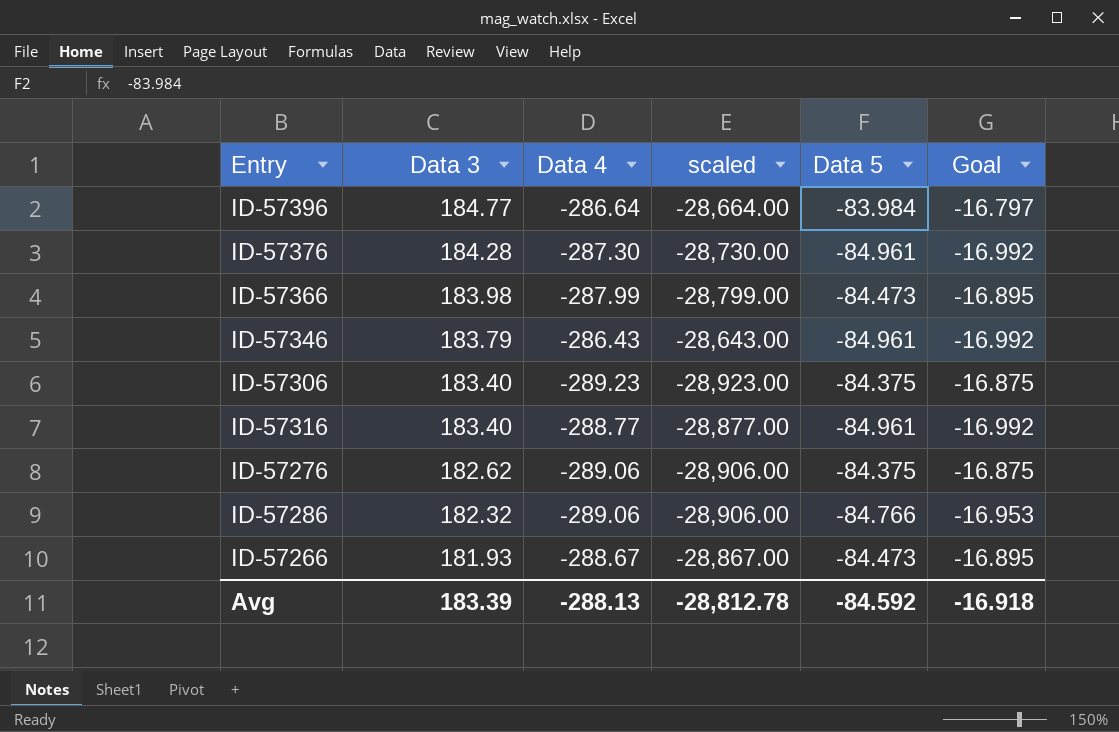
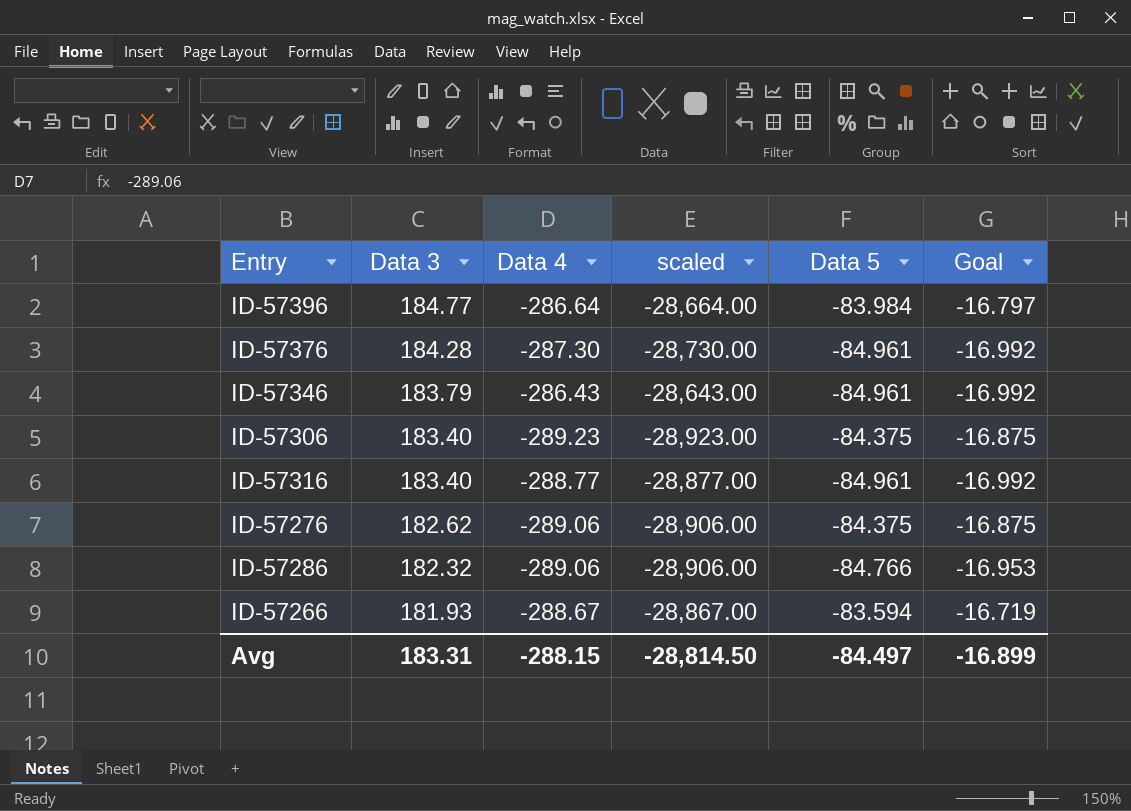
row ID-57366: 183.98 | -287.99 | -28,799.00 | -84.473 | -16.895 -> none
ID-57266 | Data 5: -84.473 -> -83.594
ID-57266 | Goal: -16.895 -> -16.719
Avg | Data 3: 183.39 -> 183.31
Avg | Data 4: -288.13 -> -288.15
Avg | scaled: -28,812.78 -> -28,814.50
Avg | Data 5: -84.592 -> -84.497
Avg | Goal: -16.918 -> -16.899

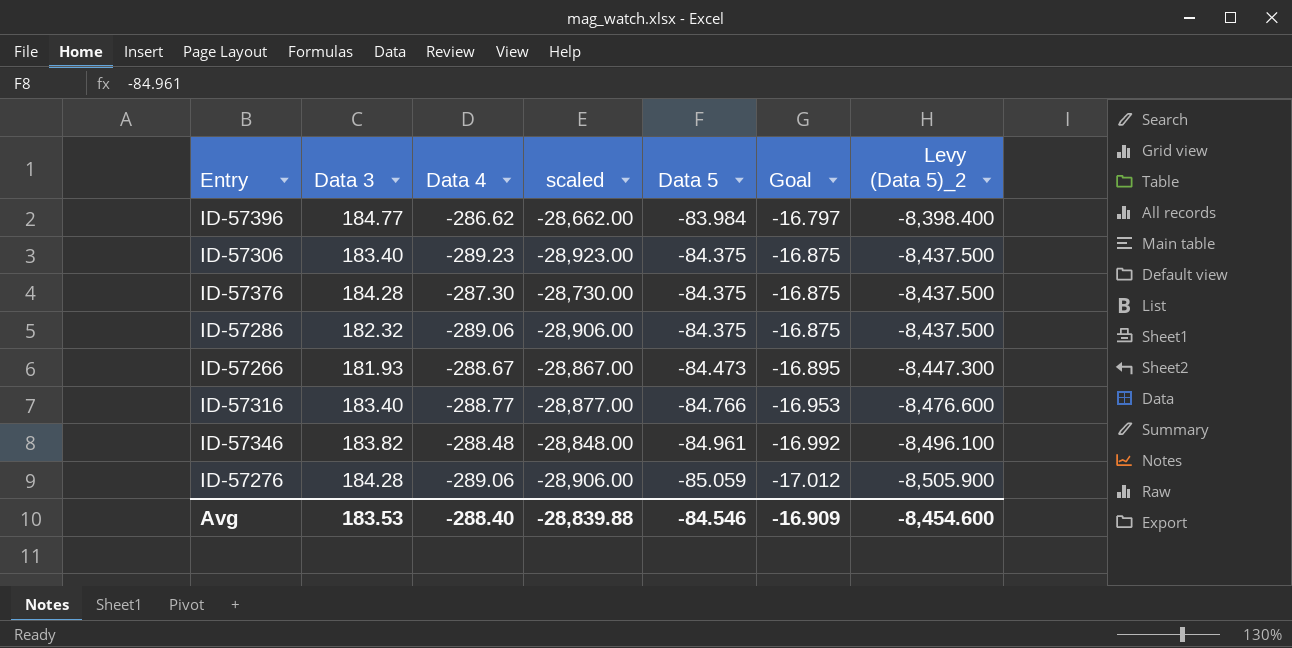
row order: Data 3 descending -> Data 5 descending
column Levy (Data 5)_2 | formula: none -> [Data 5] * 100
ID-57396 | Data 4: -286.64 -> -286.62
ID-57396 | scaled: -28,664.00 -> -28,662.00
ID-57376 | Data 5: -84.961 -> -84.375
ID-57376 | Goal: -16.992 -> -16.875
ID-57286 | Data 5: -84.766 -> -84.375
ID-57286 | Goal: -16.953 -> -16.875
ID-57266 | Data 5: -83.594 -> -84.473
ID-57266 | Goal: -16.719 -> -16.895
ID-57316 | Data 5: -84.961 -> -84.766
ID-57316 | Goal: -16.992 -> -16.953
ID-57346 | Data 3: 183.79 -> 183.82
ID-57346 | Data 4: -286.43 -> -288.48
ID-57346 | scaled: -28,643.00 -> -28,848.00
ID-57276 | Data 3: 182.62 -> 184.28
ID-57276 | Data 5: -84.375 -> -85.059
ID-57276 | Goal: -16.875 -> -17.012
Avg | Data 3: 183.31 -> 183.53
Avg | Data 4: -288.15 -> -288.40
Avg | scaled: -28,814.50 -> -28,839.88
Avg | Data 5: -84.497 -> -84.546
Avg | Goal: -16.899 -> -16.909

